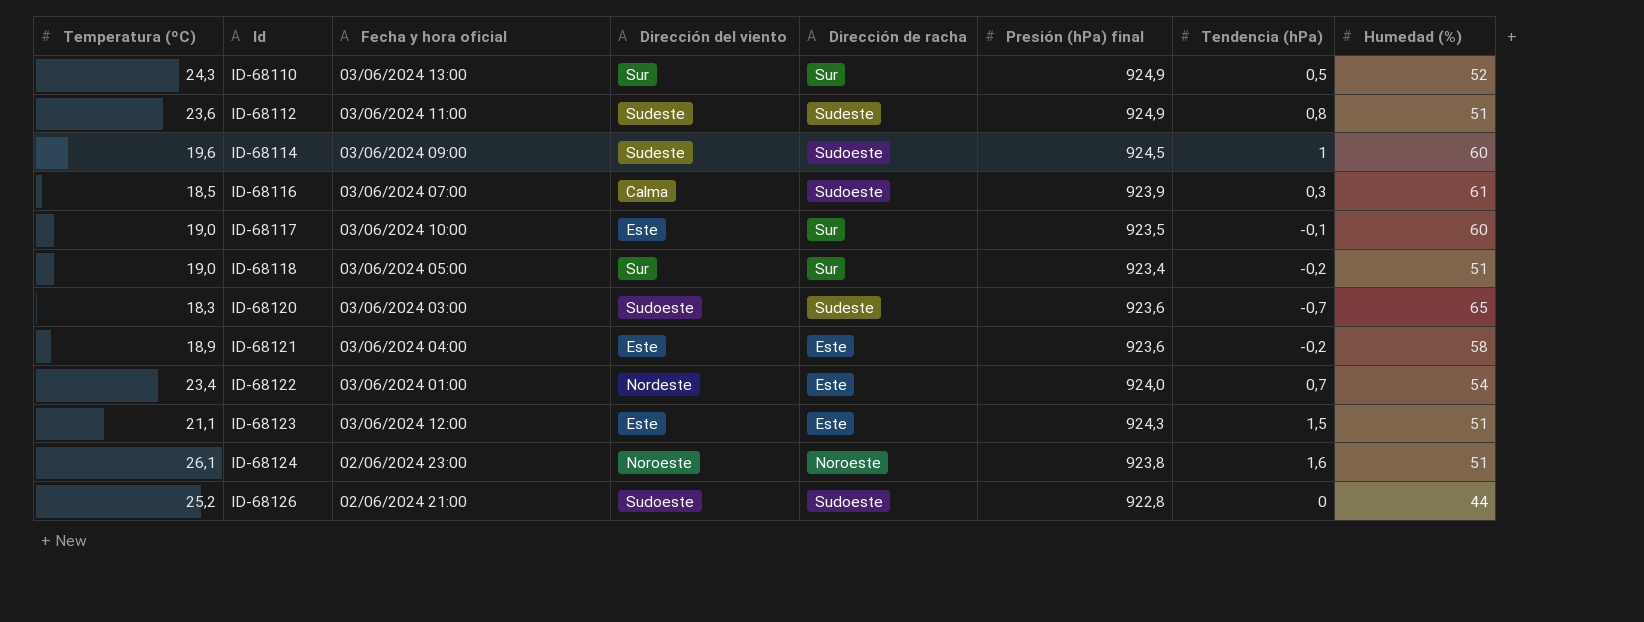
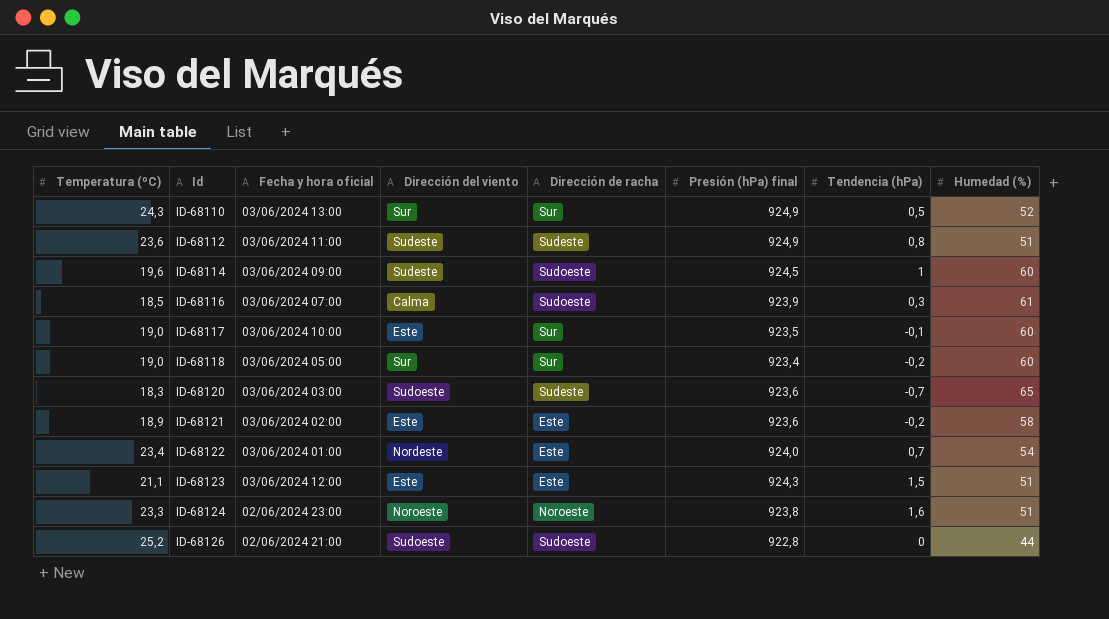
ID-68118 | Humedad (%): 51 -> 60
ID-68121 | Fecha y hora oficial: 03/06/2024 04:00 -> 03/06/2024 02:00
ID-68124 | Temperatura (ºC): 26,1 -> 23,3

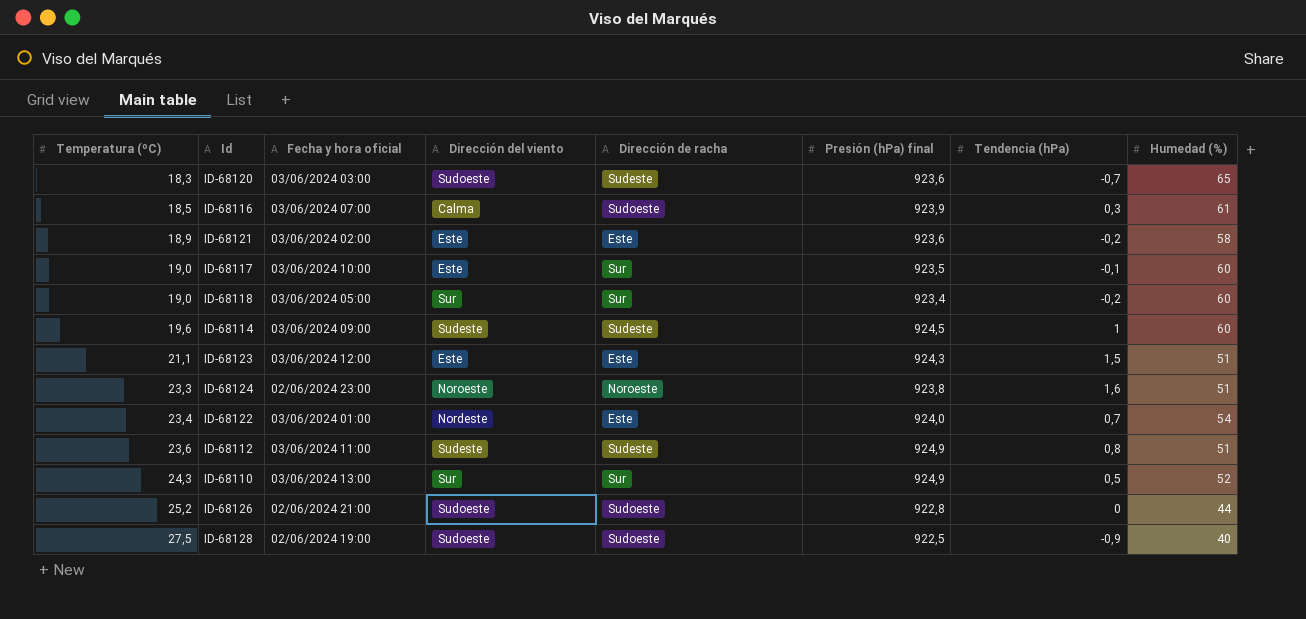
row order: Id ascending -> Temperatura (ºC) ascending
ID-68114 | Dirección de racha: Sudoeste -> Sudeste
row ID-68128: none -> 27,5 | 02/06/2024 19:00 | Sudoeste | Sudoeste | 922,5 | -0,9 | 40

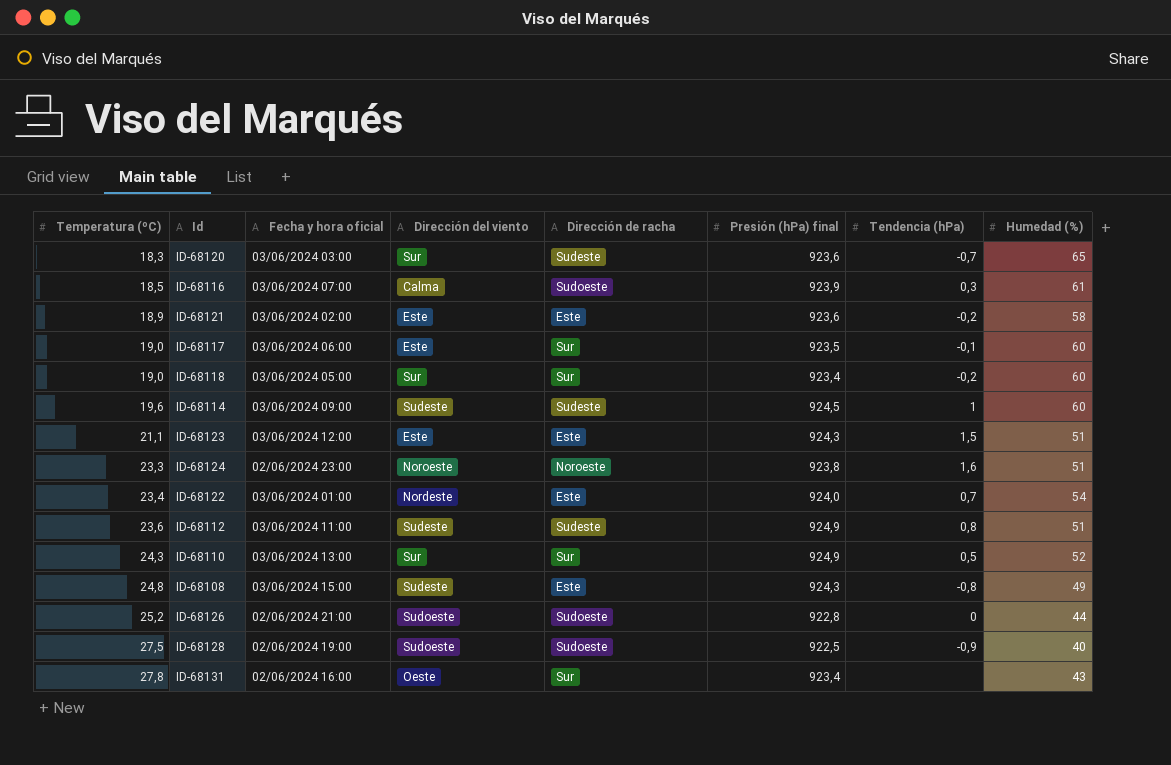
ID-68120 | Dirección del viento: Sudoeste -> Sur
ID-68117 | Fecha y hora oficial: 03/06/2024 10:00 -> 03/06/2024 06:00
row ID-68108: none -> 24,8 | 03/06/2024 15:00 | Sudeste | Este | 924,3 | -0,8 | 49
row ID-68131: none -> 27,8 | 02/06/2024 16:00 | Oeste | Sur | 923,4 | none | 43

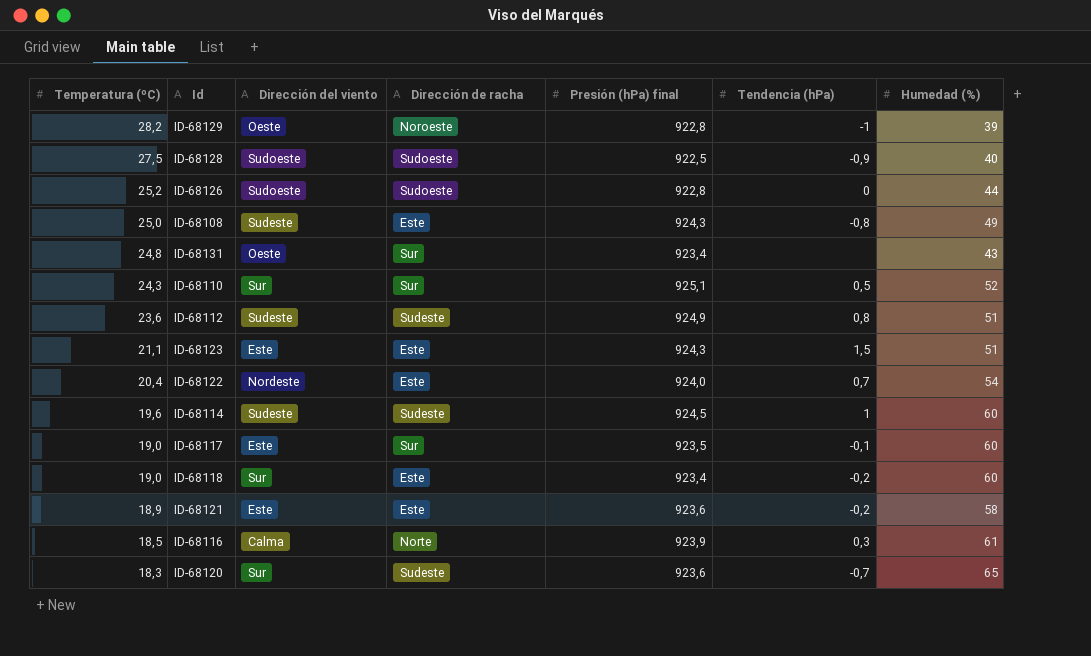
row order: Temperatura (ºC) ascending -> Temperatura (ºC) descending
column Fecha y hora oficial | position: 3 -> none
row ID-68124: 23,3 | 02/06/2024 23:00 | Noroeste | Noroeste | 923,8 | 1,6 | 51 -> none
row ID-68129: none -> 28,2 | Oeste | Noroeste | 922,8 | -1 | 39
ID-68108 | Temperatura (ºC): 24,8 -> 25,0
ID-68131 | Temperatura (ºC): 27,8 -> 24,8
ID-68110 | Presión (hPa) final: 924,9 -> 925,1
ID-68122 | Temperatura (ºC): 23,4 -> 20,4
ID-68118 | Dirección de racha: Sur -> Este
ID-68116 | Dirección de racha: Sudoeste -> Norte

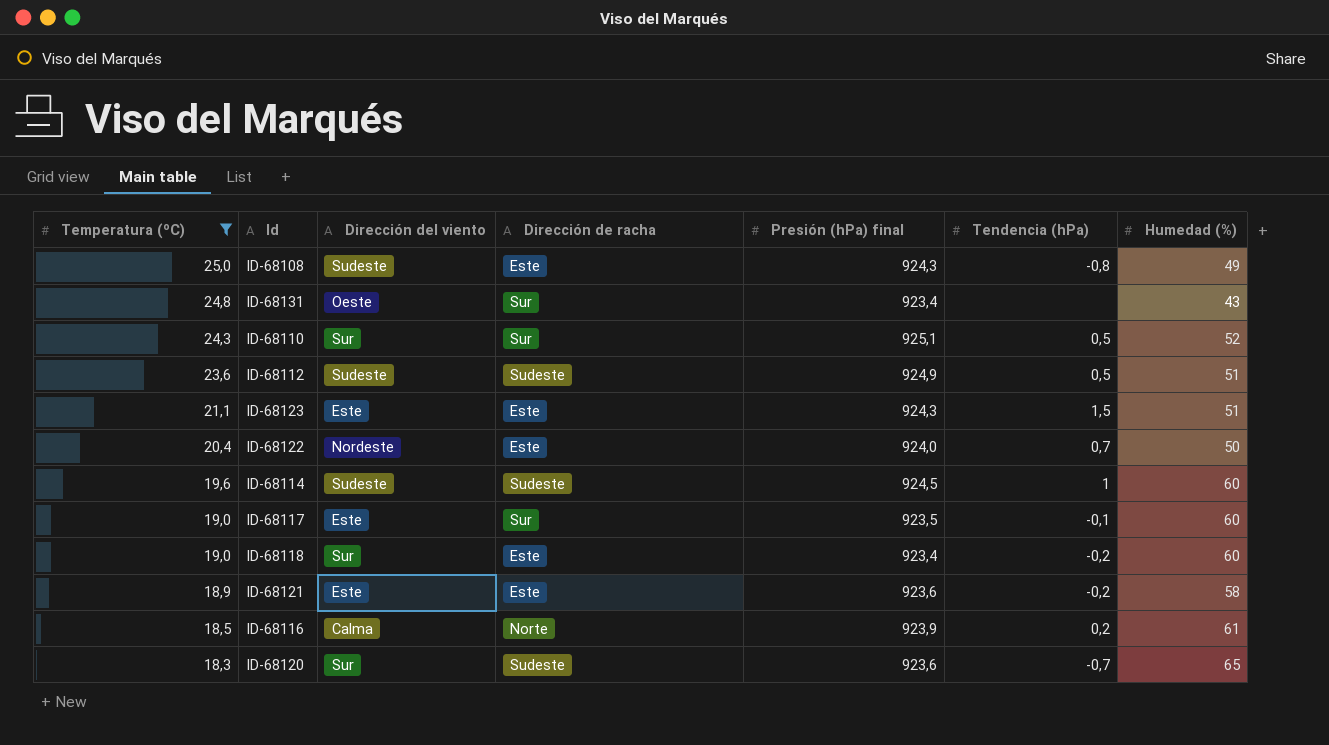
filter: none -> Temperatura (ºC) <= 25,0
ID-68112 | Tendencia (hPa): 0,8 -> 0,5
ID-68122 | Humedad (%): 54 -> 50
ID-68116 | Tendencia (hPa): 0,3 -> 0,2

